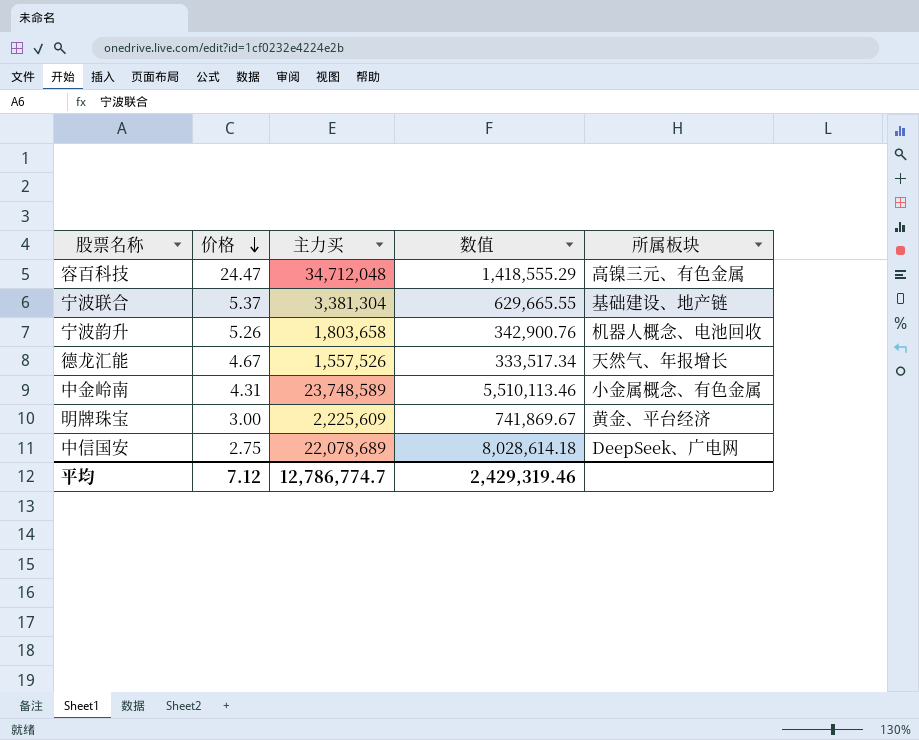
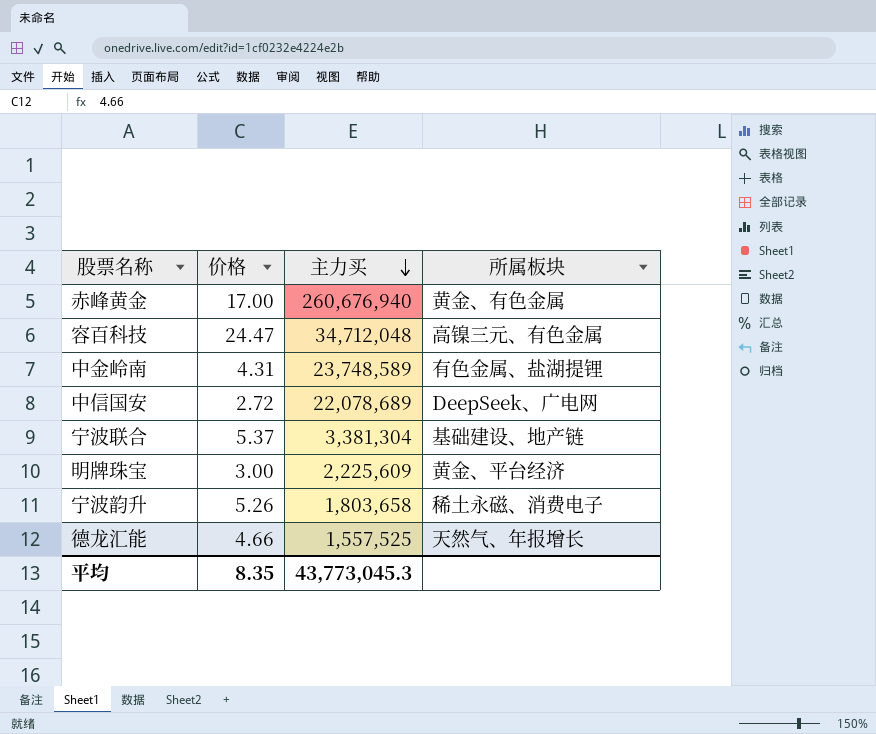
row order: 价格 descending -> 主力买 descending
column 数值 | formula: [主力买] / [价格] -> none
row 赤峰黄金: none -> 17.00 | 260,676,940 | 黄金、有色金属
中金岭南 | 所属板块: 小金属概念、有色金属 -> 有色金属、盐湖提锂
中信国安 | 价格: 2.75 -> 2.72
宁波韵升 | 所属板块: 机器人概念、电池回收 -> 稀土永磁、消费电子
德龙汇能 | 价格: 4.67 -> 4.66
德龙汇能 | 主力买: 1,557,526 -> 1,557,525
平均 | 价格: 7.12 -> 8.35
平均 | 主力买: 12,786,774.7 -> 43,773,045.3

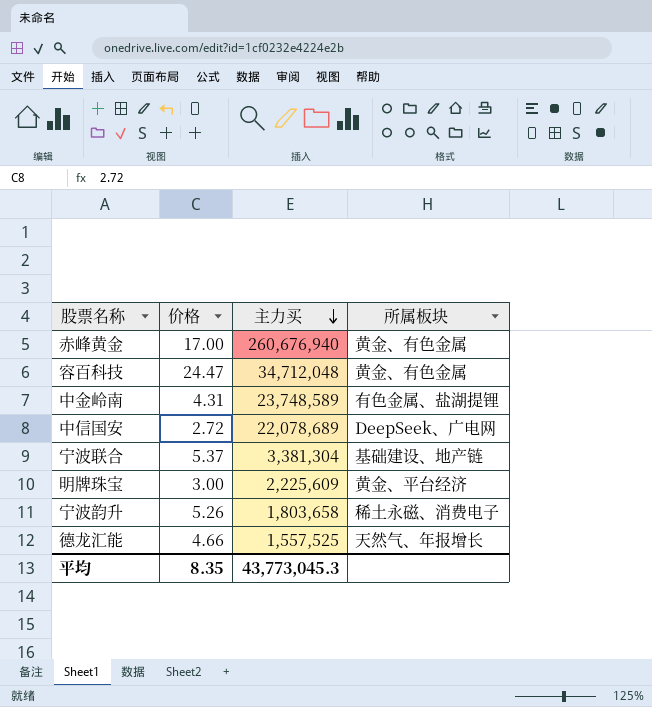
容百科技 | 所属板块: 高镍三元、有色金属 -> 黄金、有色金属

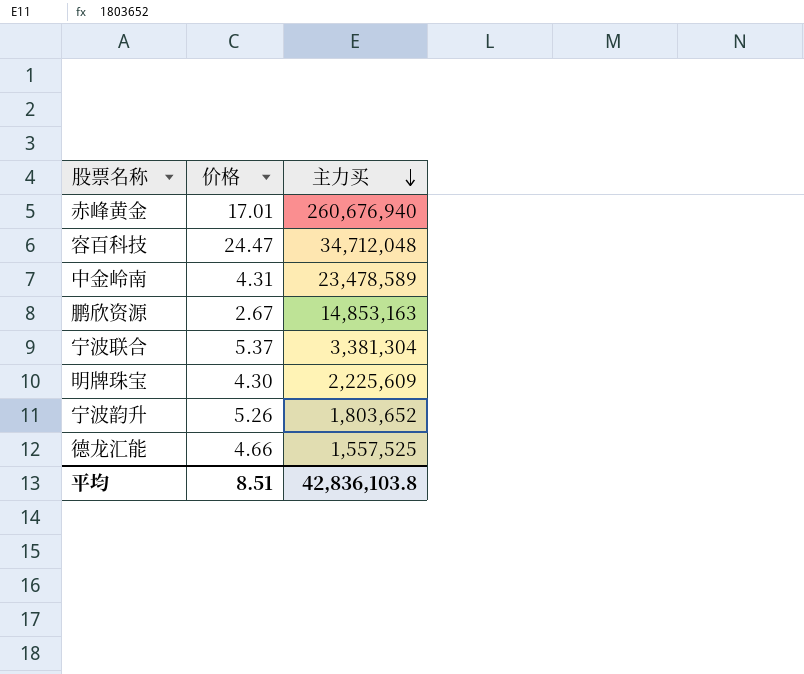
column 所属板块 | position: 4 -> none
row 中信国安: 2.72 | 22,078,689 | DeepSeek、广电网 -> none
赤峰黄金 | 价格: 17.00 -> 17.01
中金岭南 | 主力买: 23,748,589 -> 23,478,589
row 鹏欣资源: none -> 2.67 | 14,853,163
明牌珠宝 | 价格: 3.00 -> 4.30
宁波韵升 | 主力买: 1,803,658 -> 1,803,652
平均 | 价格: 8.35 -> 8.51
平均 | 主力买: 43,773,045.3 -> 42,836,103.8

